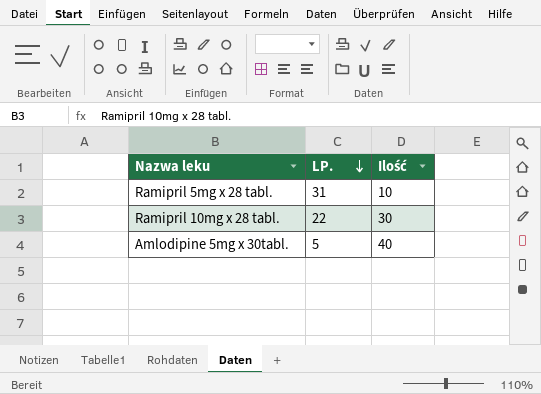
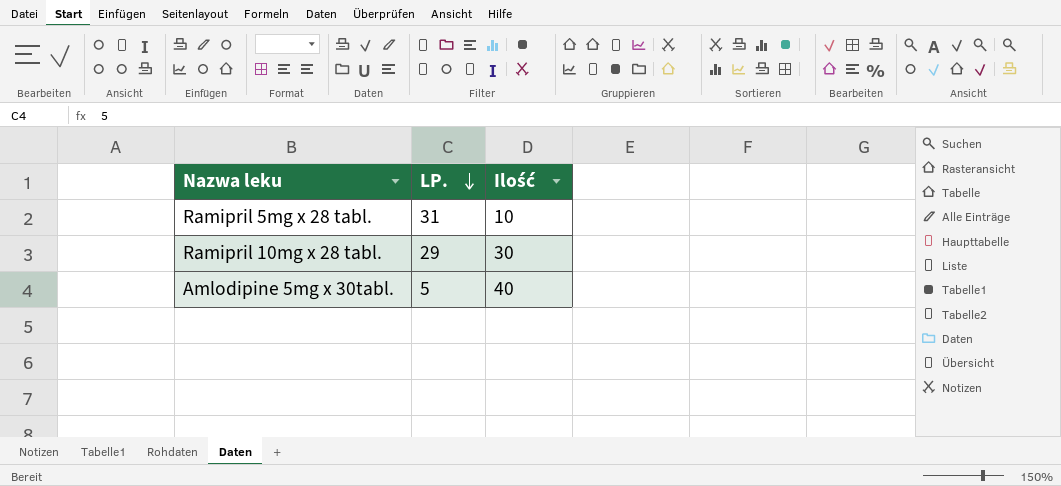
Ramipril 10mg x 28 tabl. | LP.: 22 -> 29

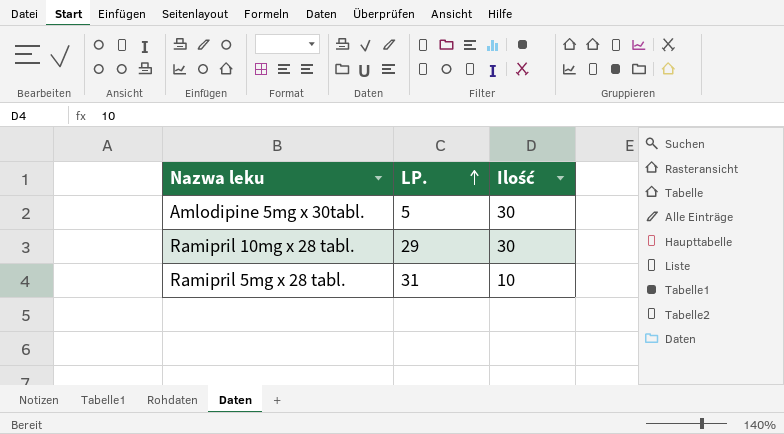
row order: LP. descending -> LP. ascending
Amlodipine 5mg x 30tabl. | Ilość: 40 -> 30

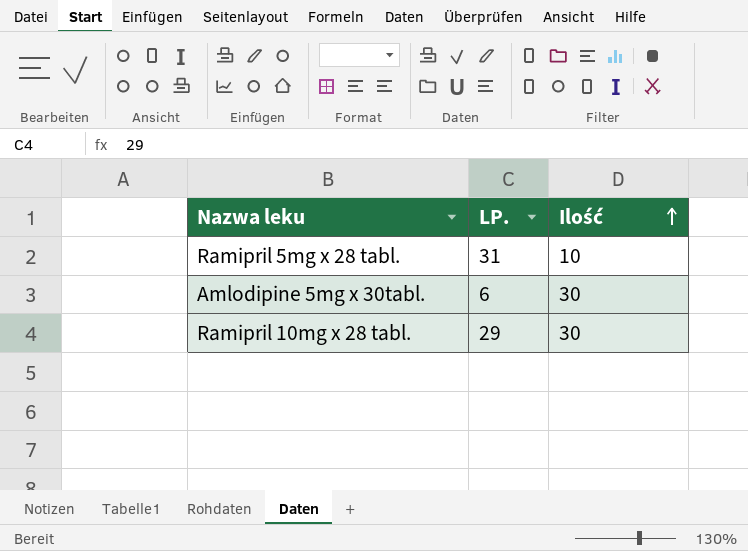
row order: LP. ascending -> Ilość ascending
Amlodipine 5mg x 30tabl. | LP.: 5 -> 6

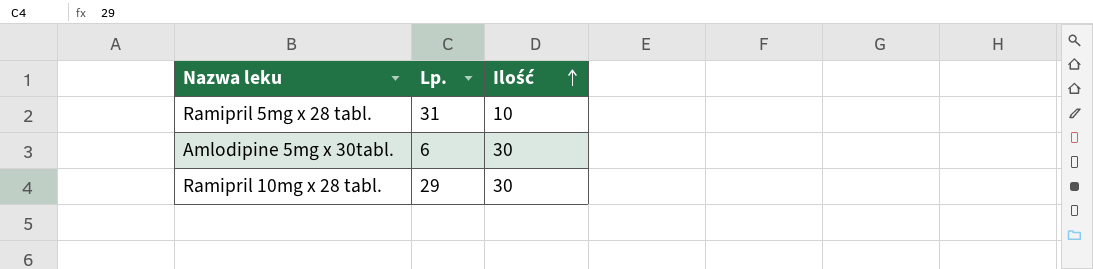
column name: LP. -> Lp.

